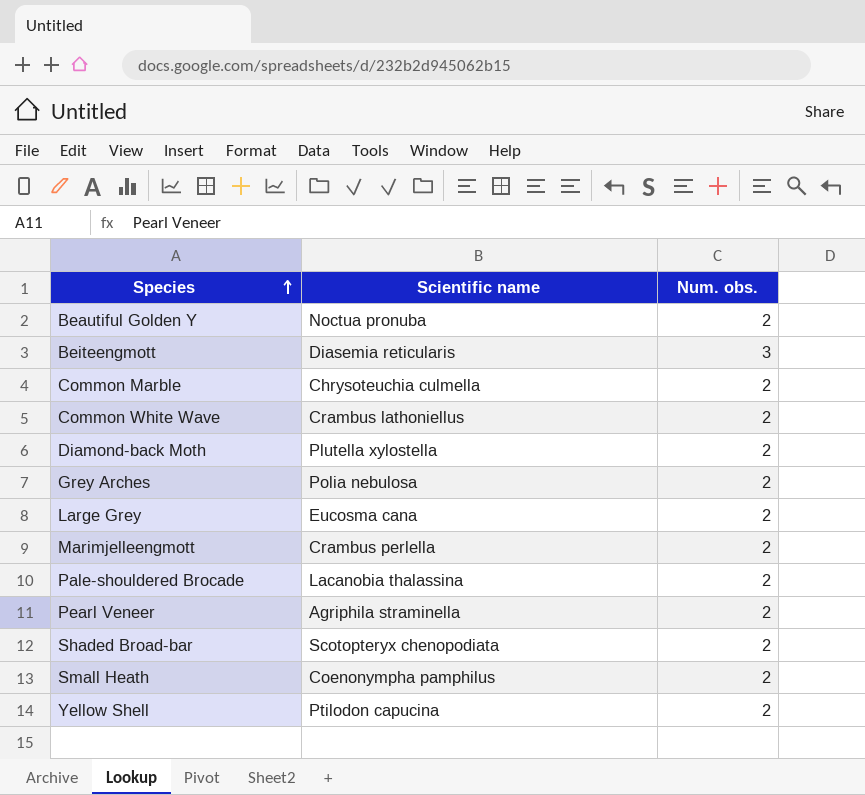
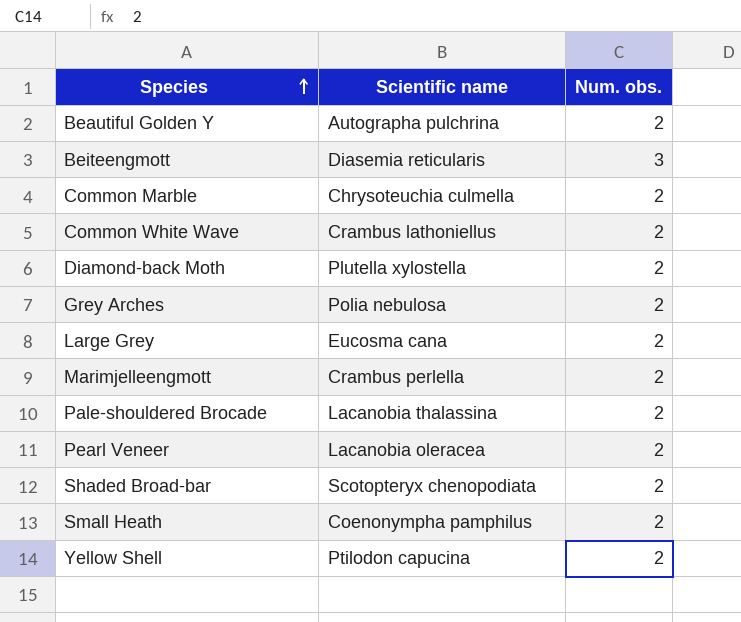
Beautiful Golden Y | Scientific name: Noctua pronuba -> Autographa pulchrina
Pearl Veneer | Scientific name: Agriphila straminella -> Lacanobia oleracea

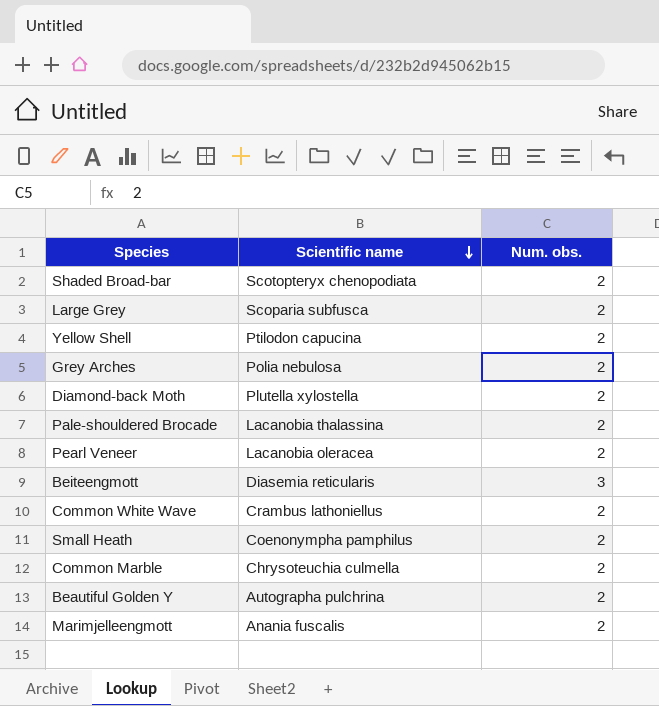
row order: Species ascending -> Scientific name descending
Large Grey | Scientific name: Eucosma cana -> Scoparia subfusca
Marimjelleengmott | Scientific name: Crambus perlella -> Anania fuscalis

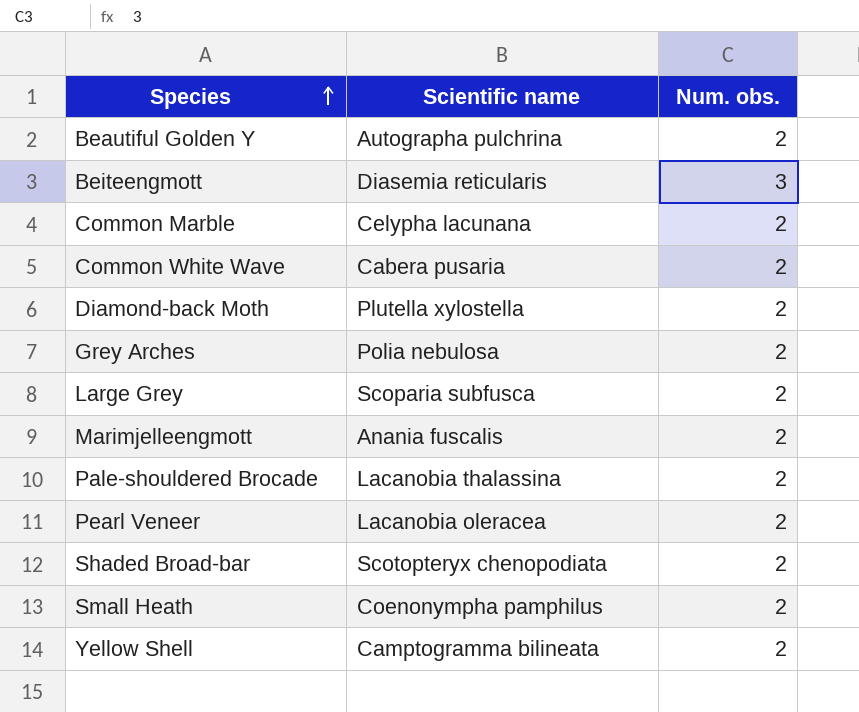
row order: Scientific name descending -> Species ascending
Common Marble | Scientific name: Chrysoteuchia culmella -> Celypha lacunana
Common White Wave | Scientific name: Crambus lathoniellus -> Cabera pusaria
Yellow Shell | Scientific name: Ptilodon capucina -> Camptogramma bilineata

